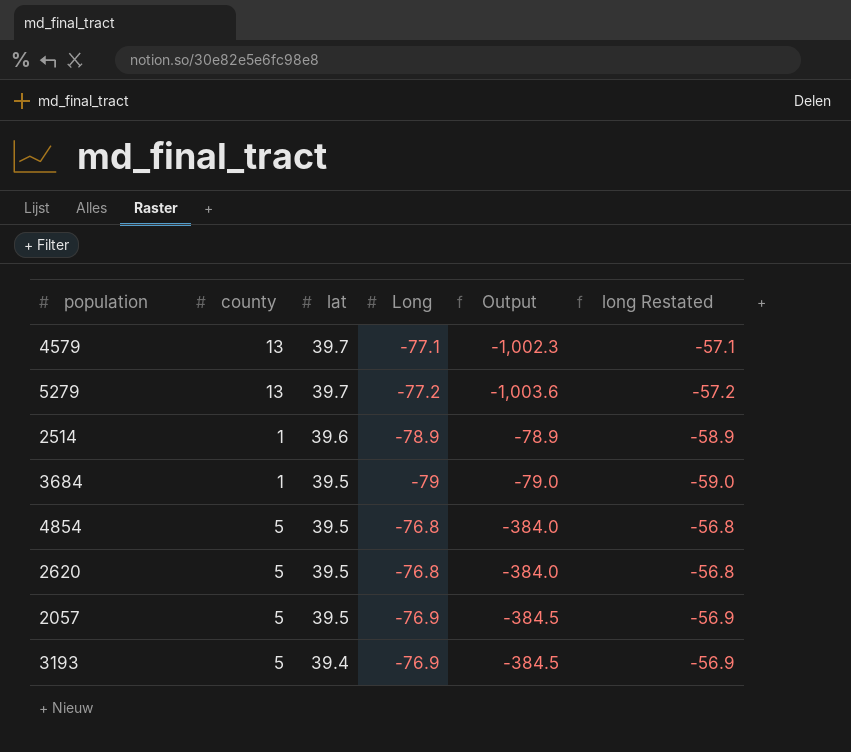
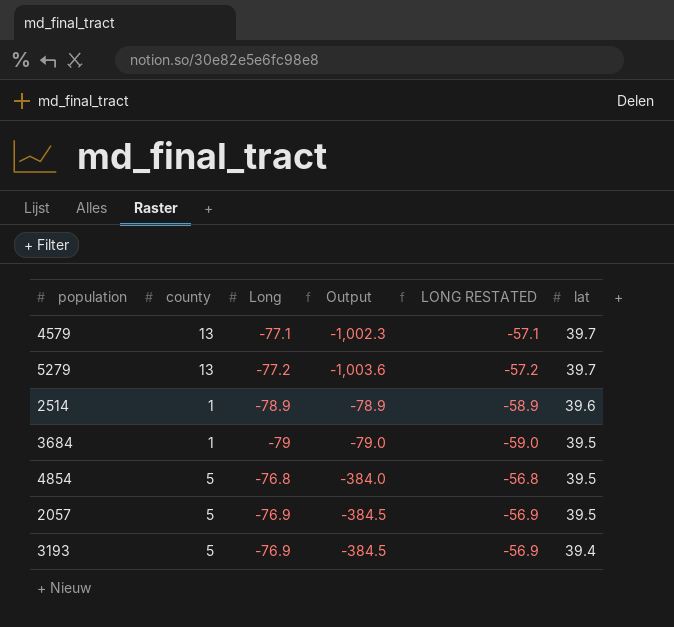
column name: long Restated -> LONG RESTATED
column lat | position: 3 -> 6
row 2620: 5 | 39.5 | -76.8 | -384.0 | -56.8 -> none

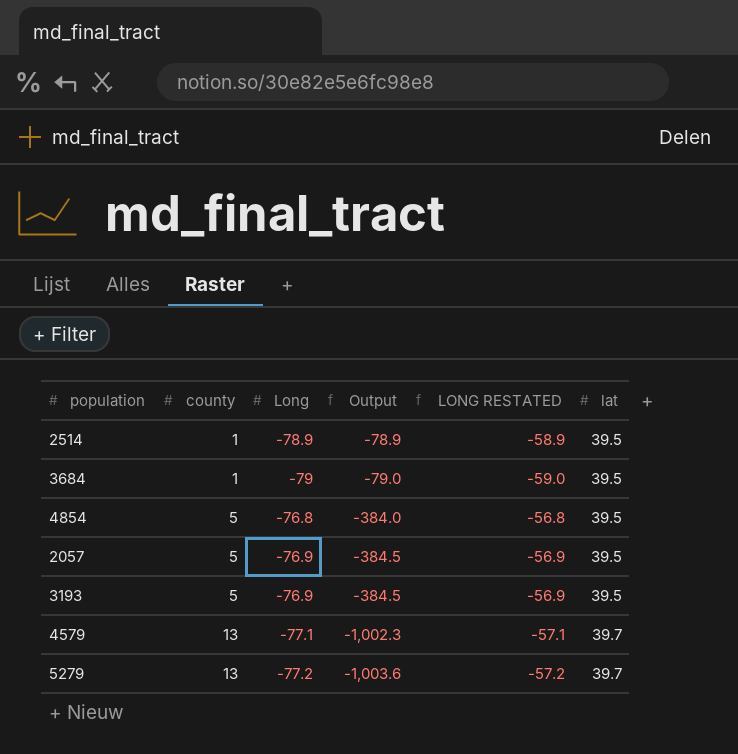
row order: lat descending -> county ascending
2514 | lat: 39.6 -> 39.5
3193 | lat: 39.4 -> 39.5

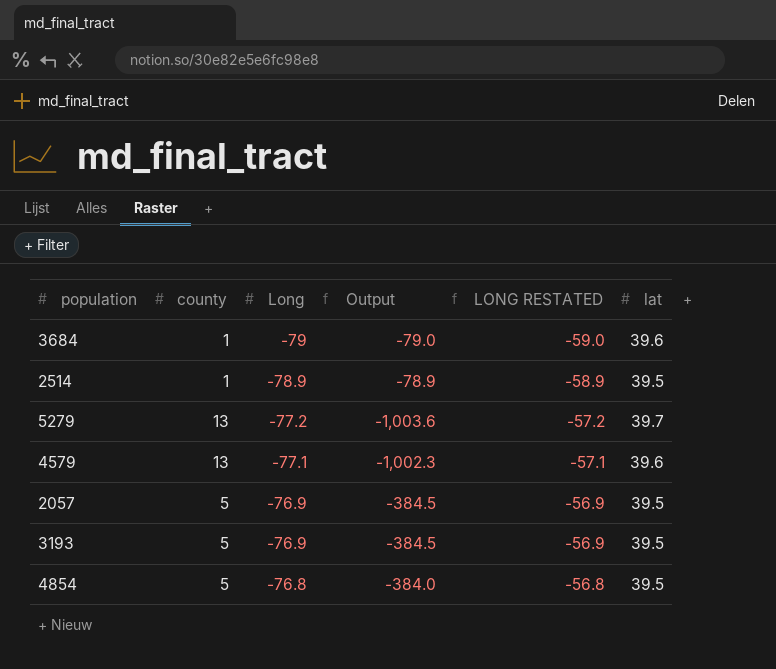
row order: county ascending -> Long ascending
3684 | lat: 39.5 -> 39.6
4579 | lat: 39.7 -> 39.6

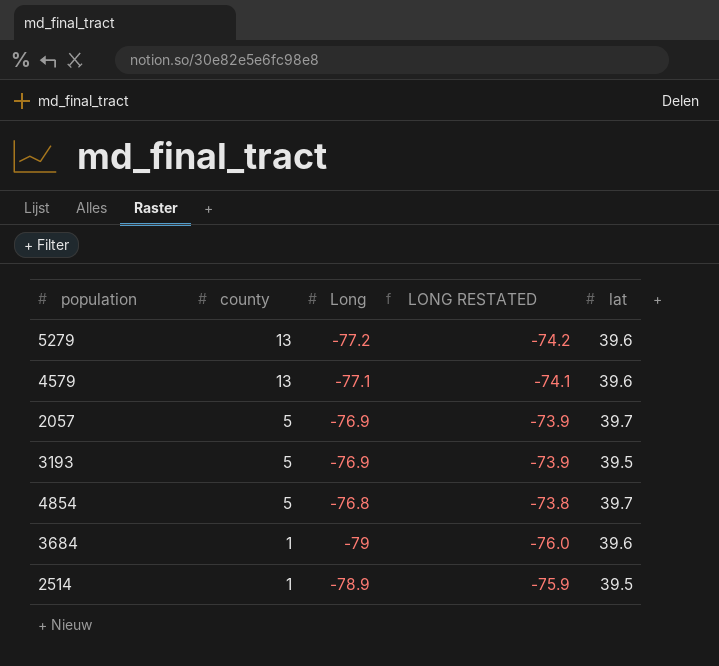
row order: Long ascending -> county descending
column Output | formula: [county] * [Long] -> none
column LONG RESTATED | formula: [Long] + 20 -> [Long] + 3
5279 | lat: 39.7 -> 39.6
2057 | lat: 39.5 -> 39.7
4854 | lat: 39.5 -> 39.7

